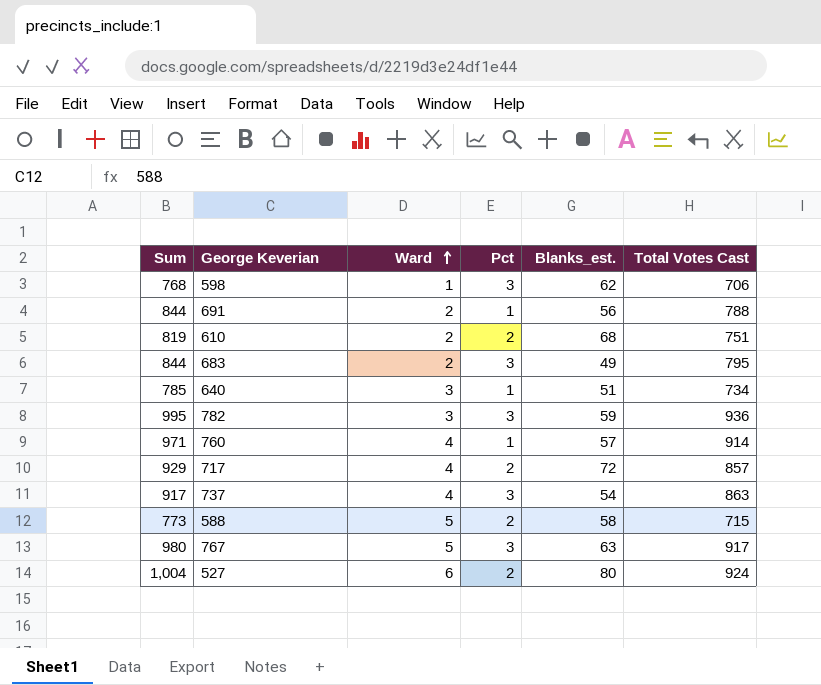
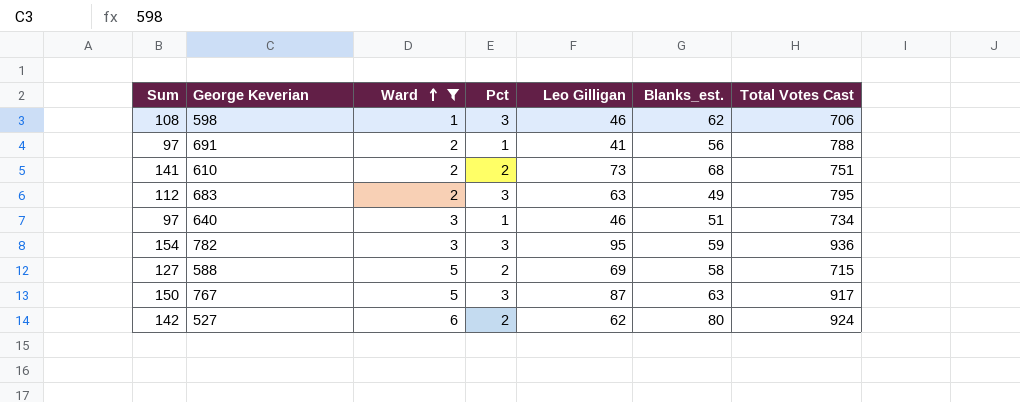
filter: none -> Ward != 4
column Sum | formula: [Blanks_est.] + [Total Votes Cast] -> [Leo Gilligan] + [Blanks_est.]
column Leo Gilligan | position: none -> 5

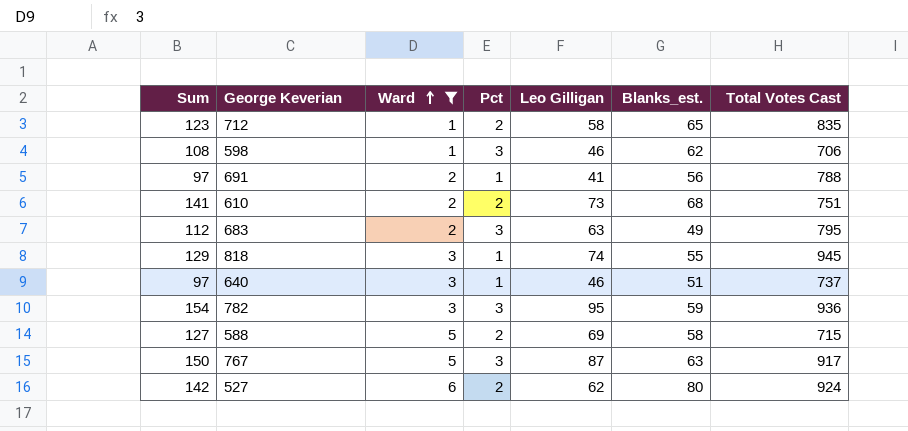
row 712: none -> 123 | 1 | 2 | 58 | 65 | 835
row 818: none -> 129 | 3 | 1 | 74 | 55 | 945
640 | Total Votes Cast: 734 -> 737

